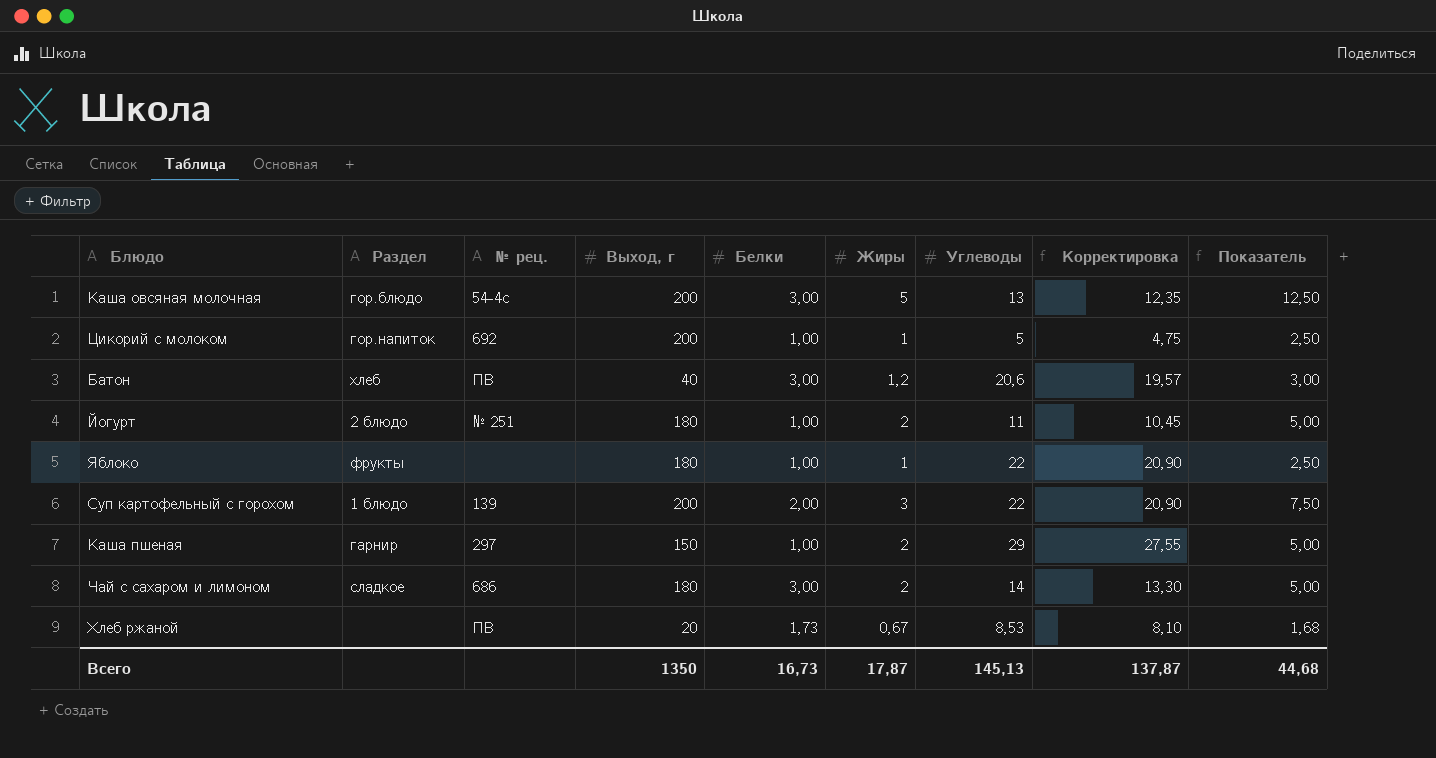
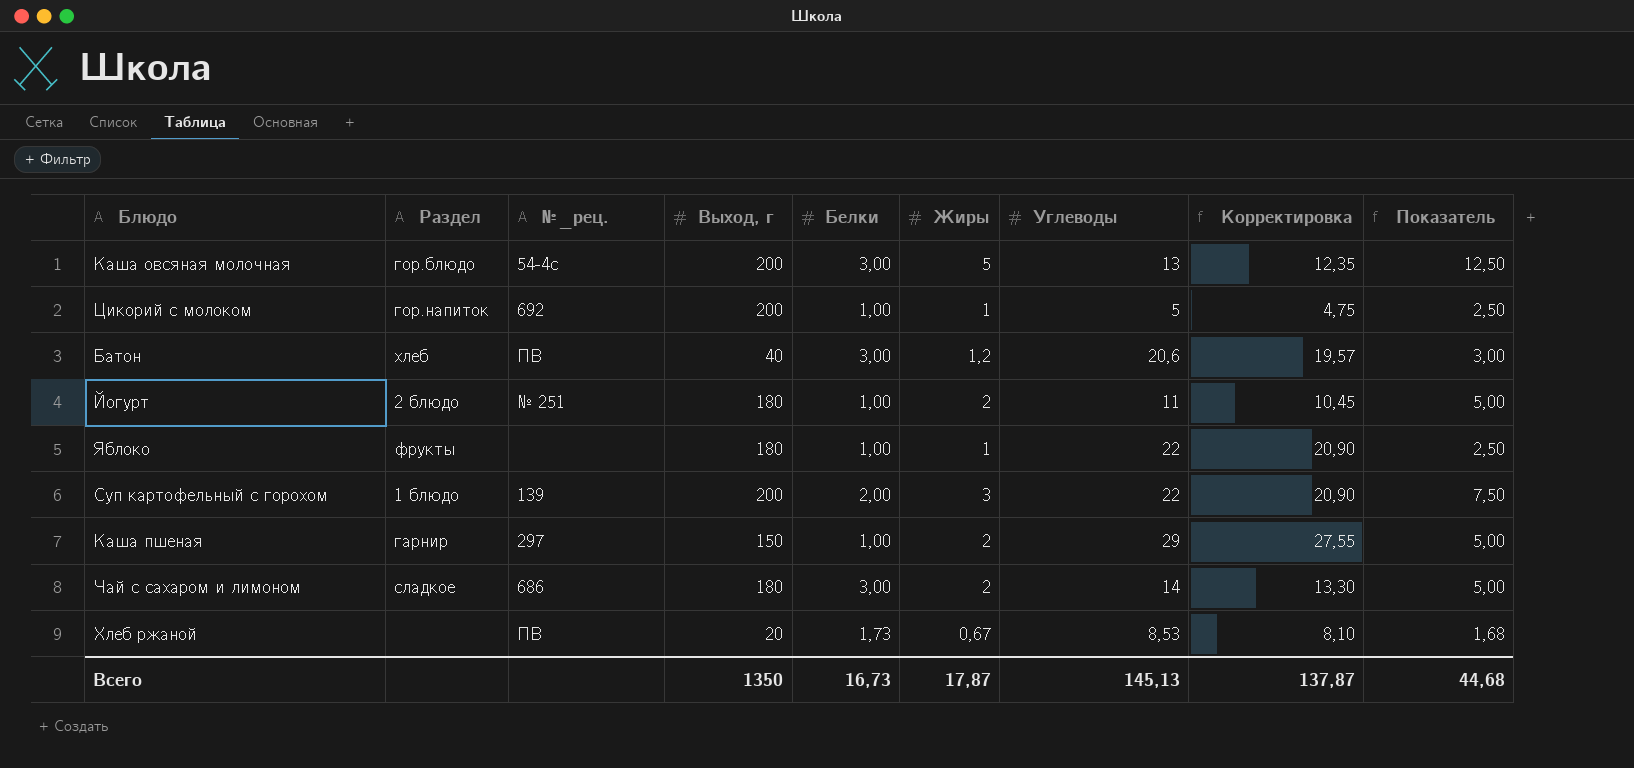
column name: № рец. -> №_рец.

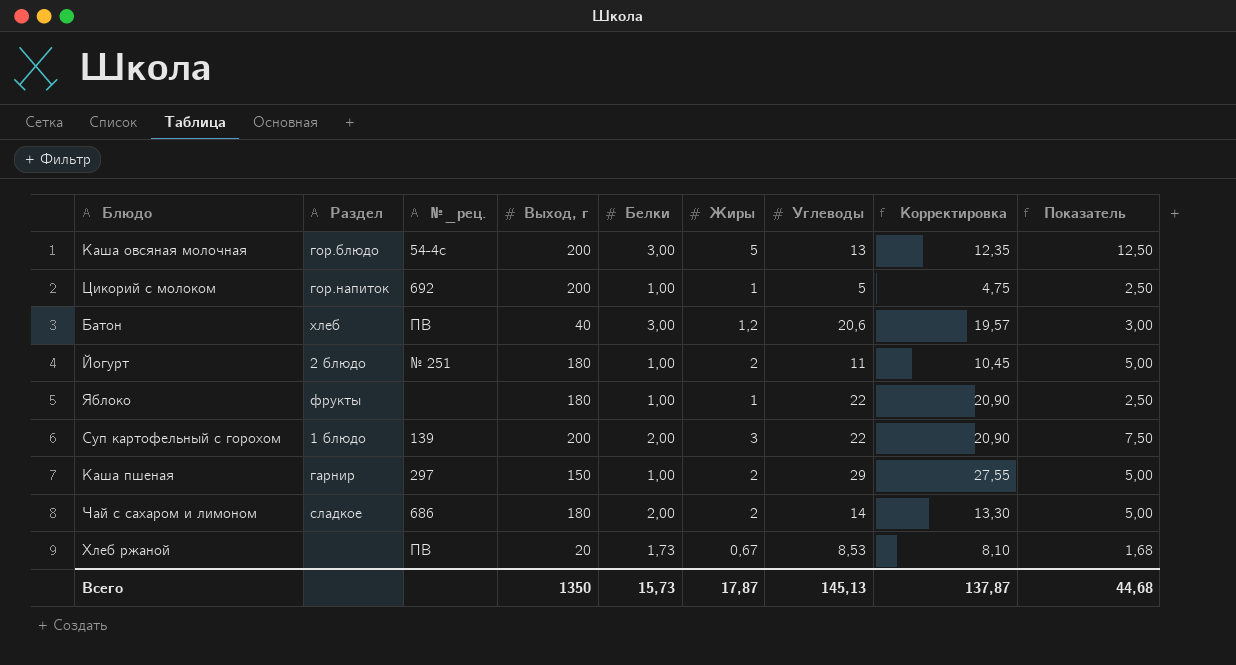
Чай с сахаром и лимоном | Белки: 3,00 -> 2,00
Всего | Белки: 16,73 -> 15,73

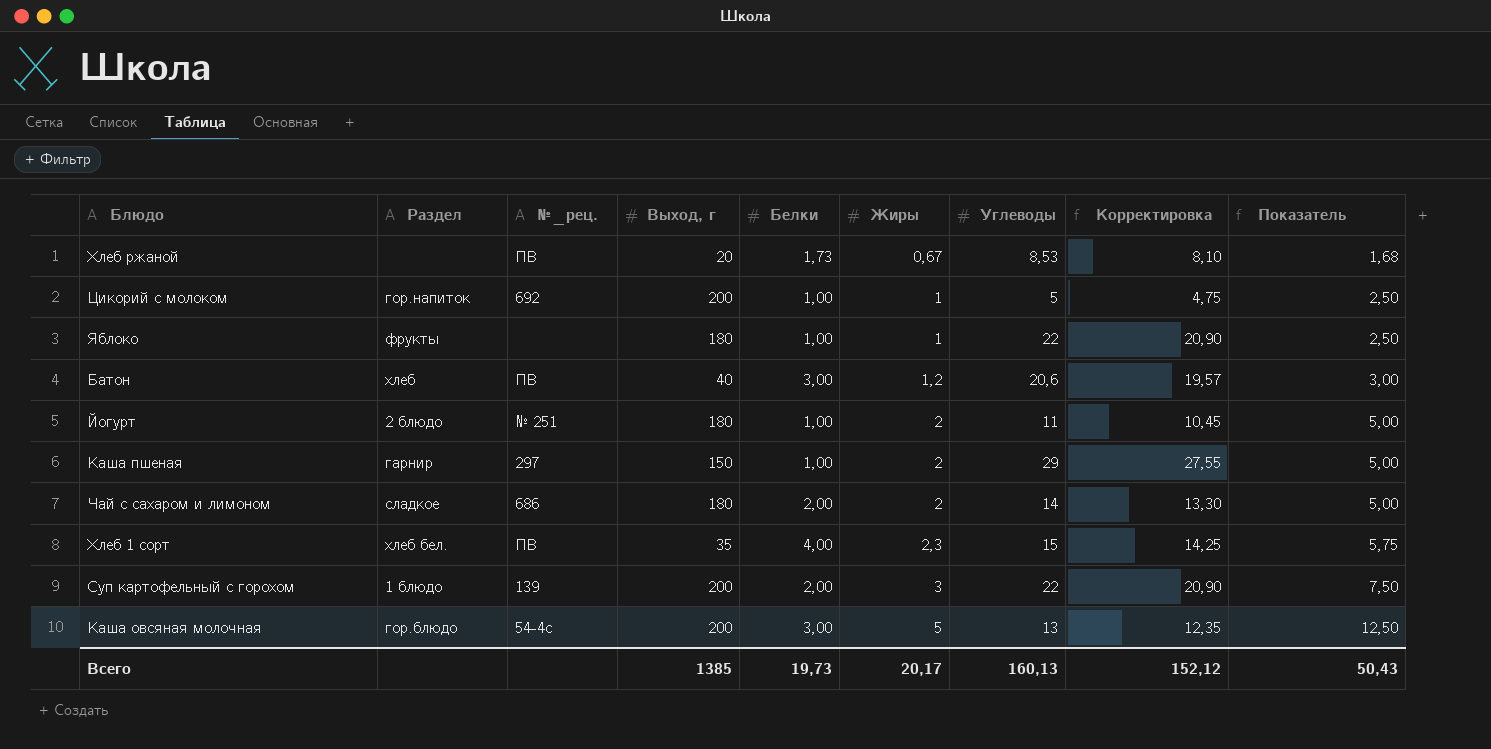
row order: none -> Жиры ascending
row Хлеб 1 сорт: none -> хлеб бел. | ПВ | 35 | 4,00 | 2,3 | 15 | 14,25 | 5,75
Всего | Выход, г: 1350 -> 1385
Всего | Белки: 15,73 -> 19,73
Всего | Жиры: 17,87 -> 20,17
Всего | Углеводы: 145,13 -> 160,13
Всего | Корректировка: 137,87 -> 152,12
Всего | Показатель: 44,68 -> 50,43

